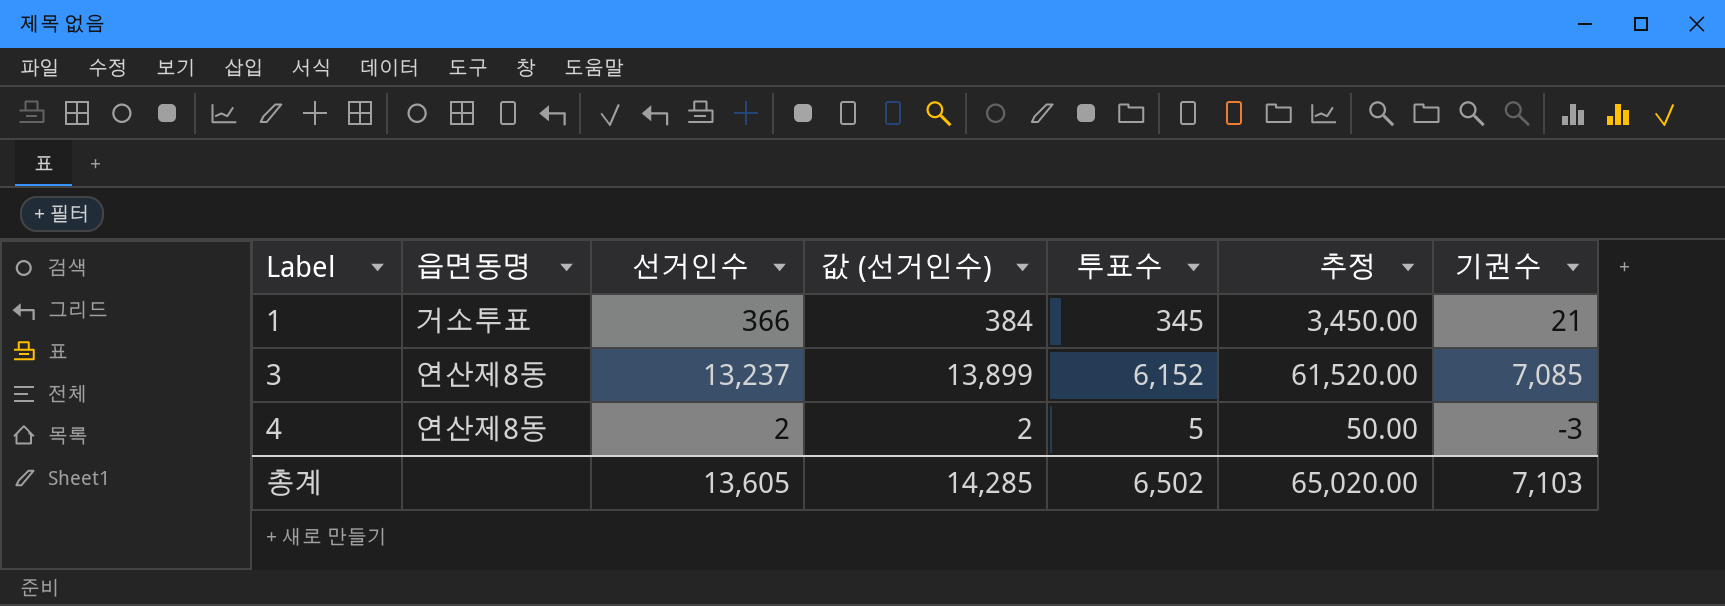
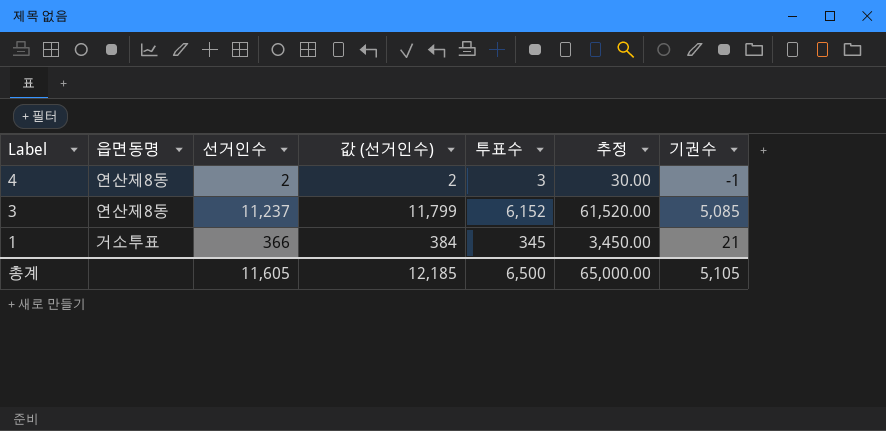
row order: Label ascending -> Label descending
4 | 투표수: 5 -> 3
4 | 추정: 50.00 -> 30.00
4 | 기권수: -3 -> -1
3 | 선거인수: 13,237 -> 11,237
3 | 값 (선거인수): 13,899 -> 11,799
3 | 기권수: 7,085 -> 5,085
총계 | 선거인수: 13,605 -> 11,605
총계 | 값 (선거인수): 14,285 -> 12,185
총계 | 투표수: 6,502 -> 6,500
총계 | 추정: 65,020.00 -> 65,000.00
총계 | 기권수: 7,103 -> 5,105

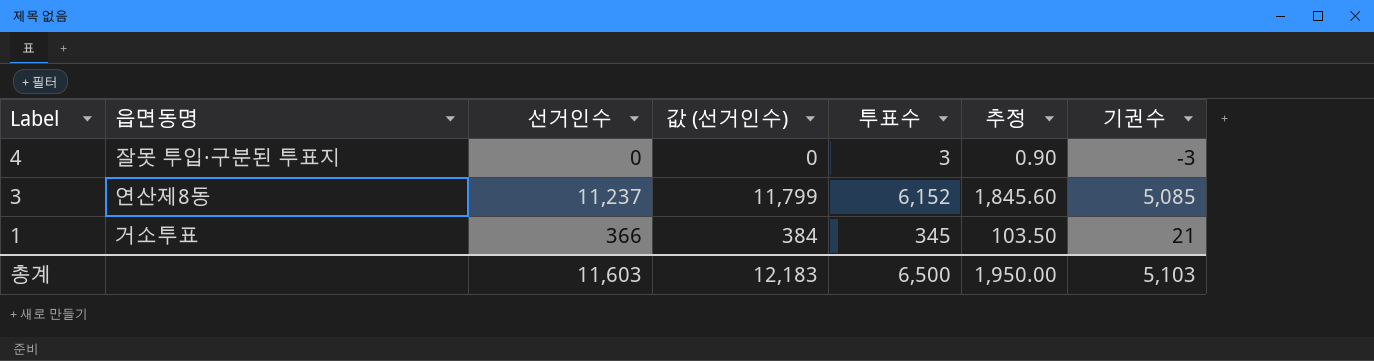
column 추정 | formula: [투표수] * 10 -> [투표수] * 0.3
4 | 읍면동명: 연산제8동 -> 잘못 투입·구분된 투표지
4 | 선거인수: 2 -> 0
4 | 값 (선거인수): 2 -> 0
4 | 기권수: -1 -> -3
총계 | 선거인수: 11,605 -> 11,603
총계 | 값 (선거인수): 12,185 -> 12,183
총계 | 추정: 65,000.00 -> 1,950.00
총계 | 기권수: 5,105 -> 5,103

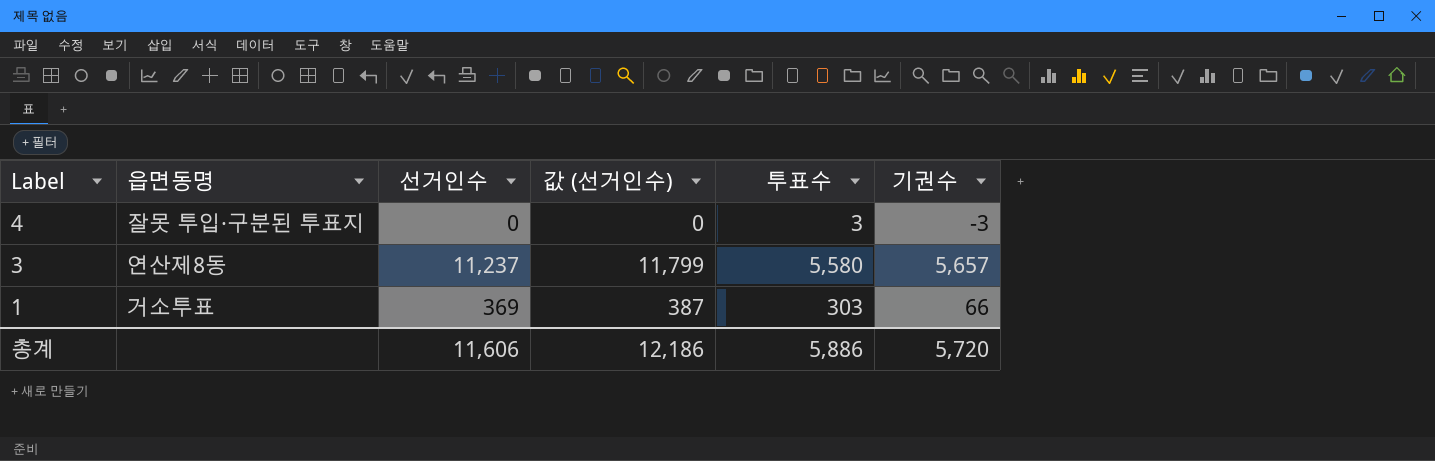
column 추정 | formula: [투표수] * 0.3 -> none
3 | 투표수: 6,152 -> 5,580
3 | 기권수: 5,085 -> 5,657
1 | 선거인수: 366 -> 369
1 | 값 (선거인수): 384 -> 387
1 | 투표수: 345 -> 303
1 | 기권수: 21 -> 66
총계 | 선거인수: 11,603 -> 11,606
총계 | 값 (선거인수): 12,183 -> 12,186
총계 | 투표수: 6,500 -> 5,886
총계 | 기권수: 5,103 -> 5,720

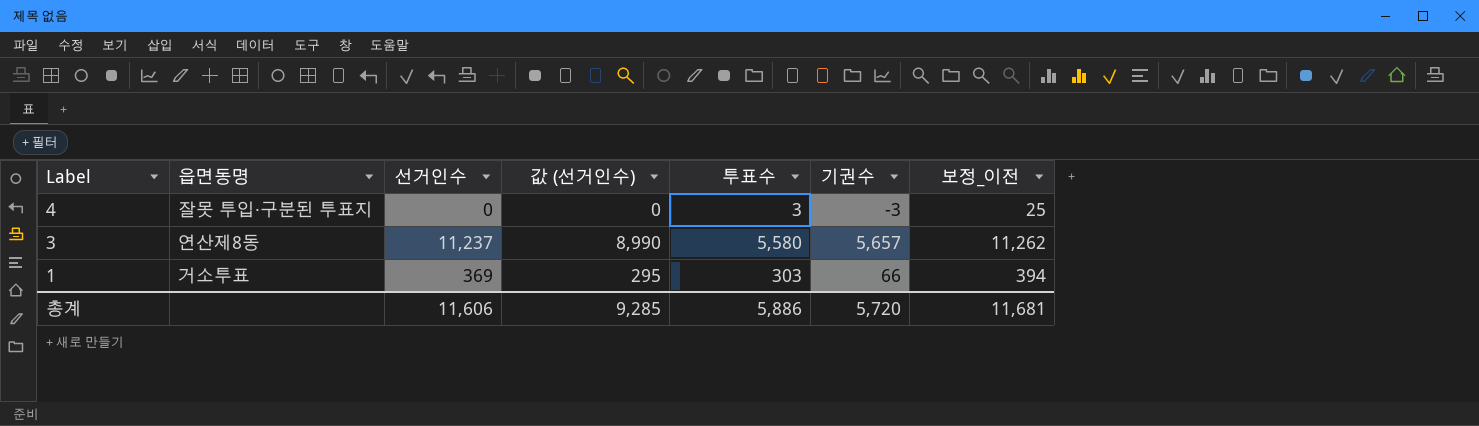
column 값 (선거인수) | formula: [선거인수] * 1.05 -> [선거인수] * 0.8
column 보정_이전 | formula: none -> [선거인수] + 25
총계 | 값 (선거인수): 12,186 -> 9,285

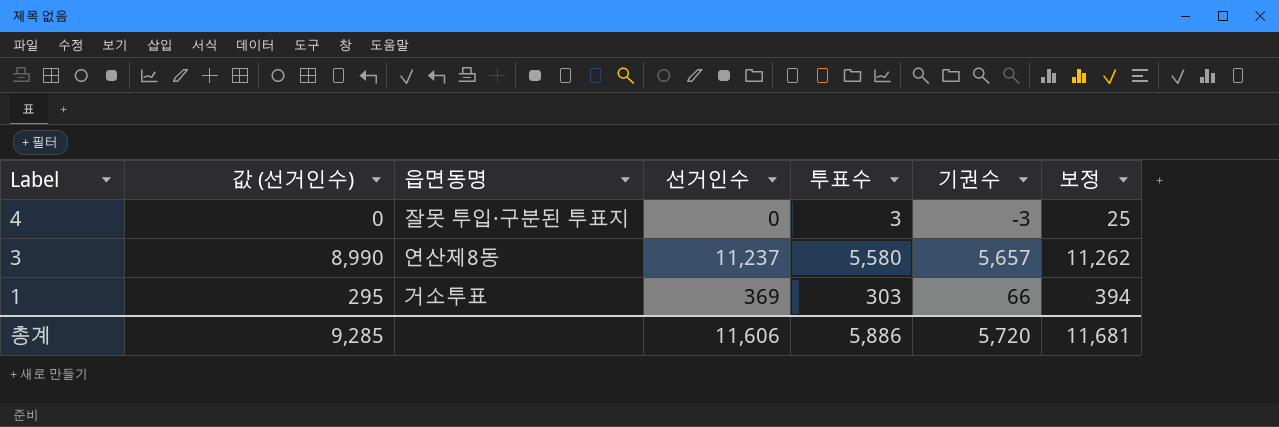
column 값 (선거인수) | position: 4 -> 2
column name: 보정_이전 -> 보정

